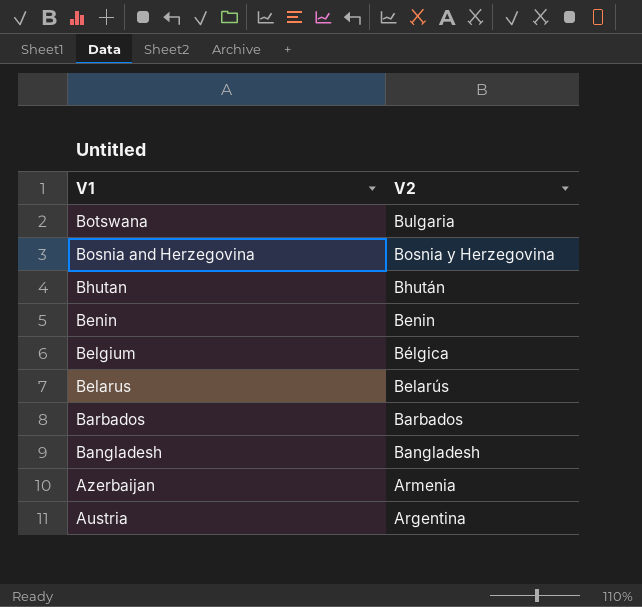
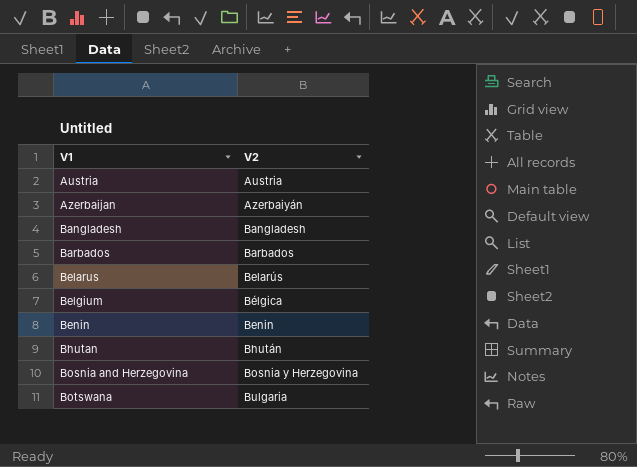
row order: V1 descending -> V1 ascending
Austria | V2: Argentina -> Austria
Azerbaijan | V2: Armenia -> Azerbaiyán

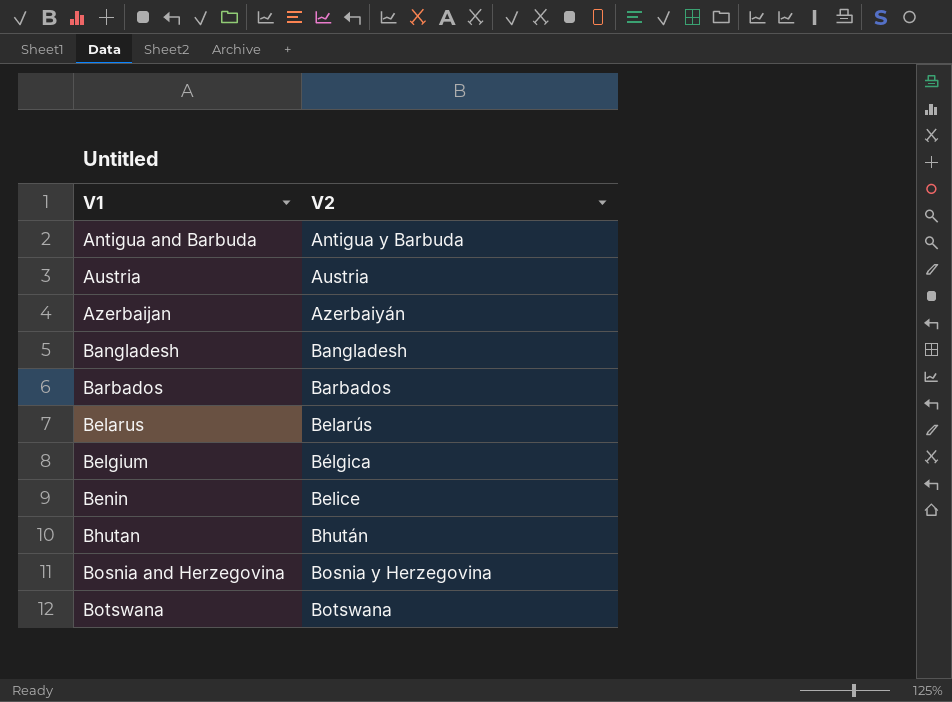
row Antigua and Barbuda: none -> Antigua y Barbuda
Benin | V2: Benin -> Belice
Botswana | V2: Bulgaria -> Botswana

